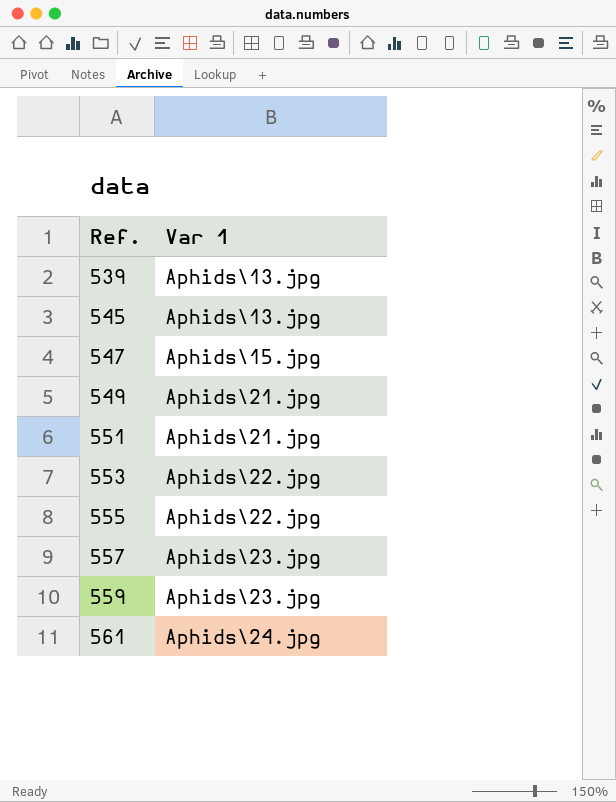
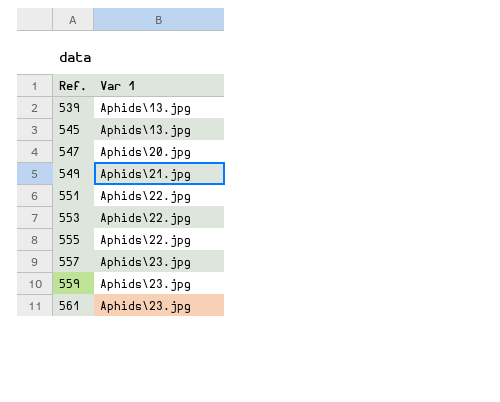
547 | Var 1: Aphids\15.jpg -> Aphids\20.jpg
551 | Var 1: Aphids\21.jpg -> Aphids\22.jpg
561 | Var 1: Aphids\24.jpg -> Aphids\23.jpg

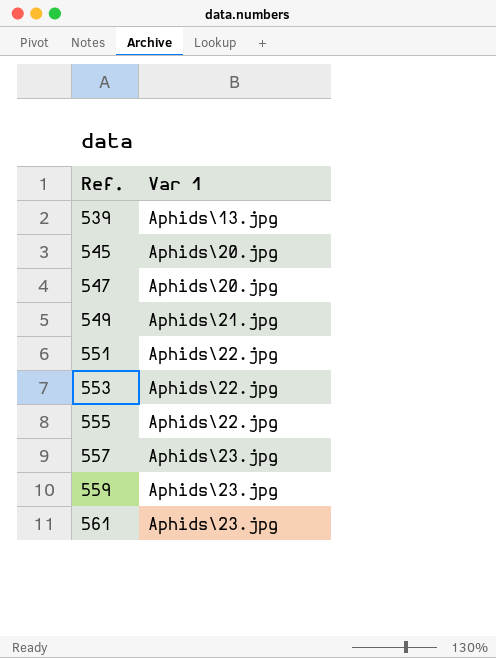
545 | Var 1: Aphids\13.jpg -> Aphids\20.jpg

